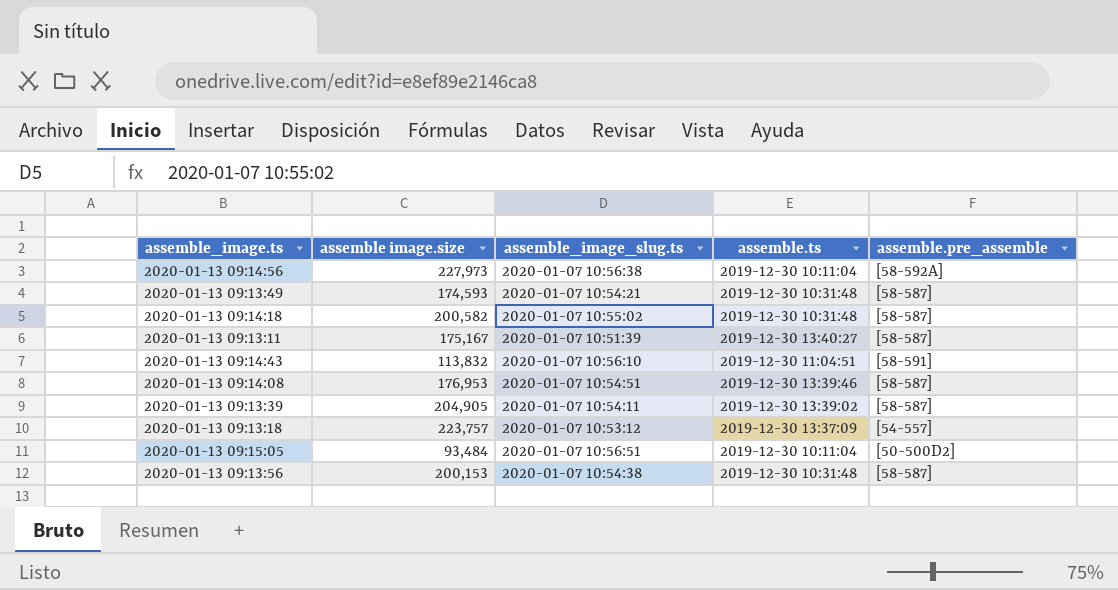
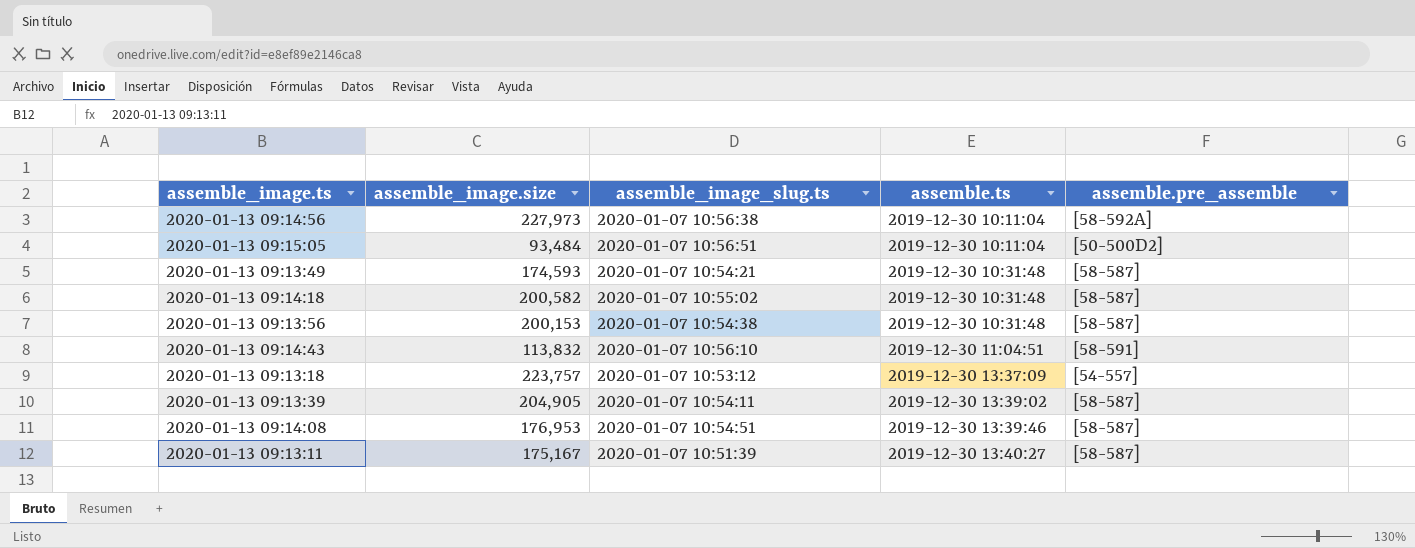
row order: none -> assemble.ts ascending
column name: assemble image.size -> assemble_image.size

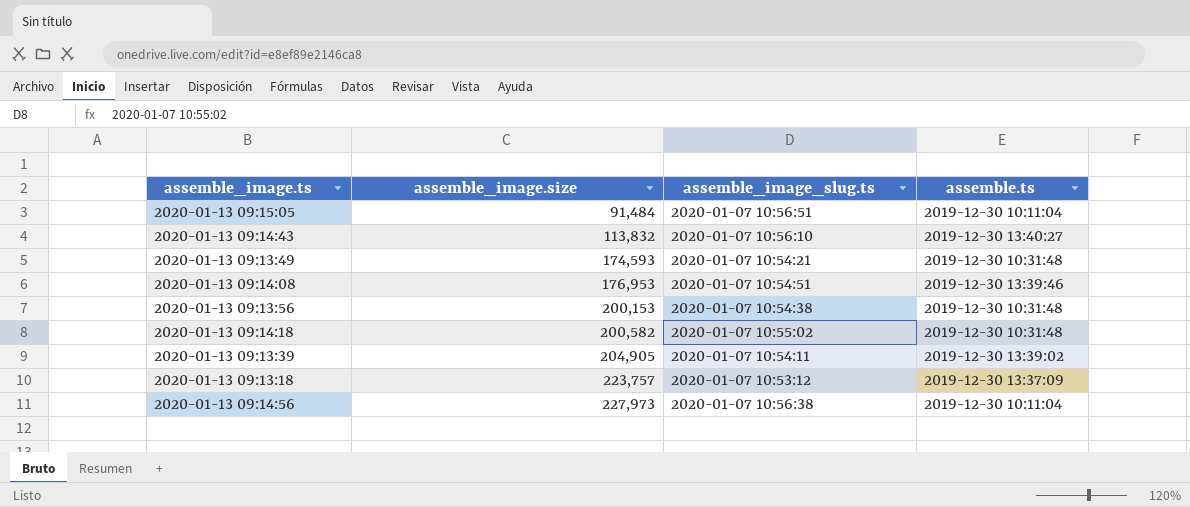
row order: assemble.ts ascending -> assemble_image.size ascending
column assemble.pre_assemble | position: 5 -> none
row 2020-01-13 09:13:11: 175,167 | 2020-01-07 10:51:39 | 2019-12-30 13:40:27 | [58-587] -> none
2020-01-13 09:15:05 | assemble_image.size: 93,484 -> 91,484
2020-01-13 09:14:43 | assemble.ts: 2019-12-30 11:04:51 -> 2019-12-30 13:40:27

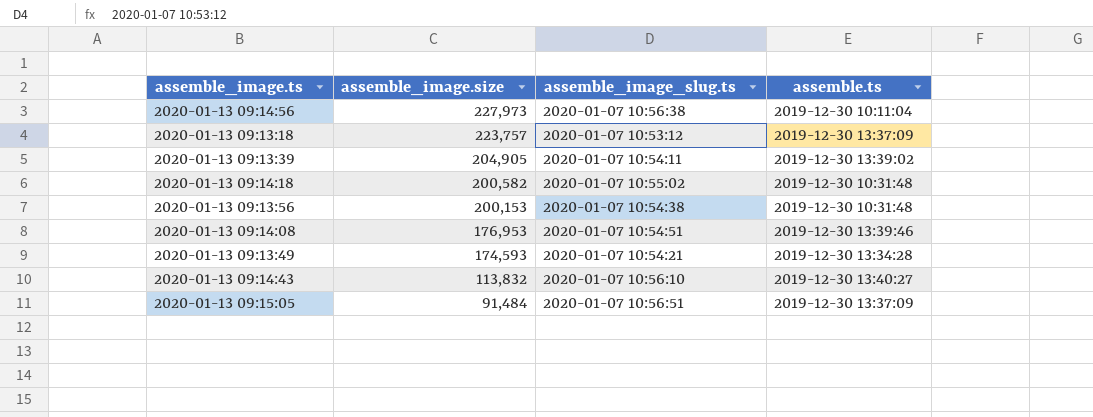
row order: assemble_image.size ascending -> assemble_image.size descending
2020-01-13 09:13:49 | assemble.ts: 2019-12-30 10:31:48 -> 2019-12-30 13:34:28
2020-01-13 09:15:05 | assemble.ts: 2019-12-30 10:11:04 -> 2019-12-30 13:37:09

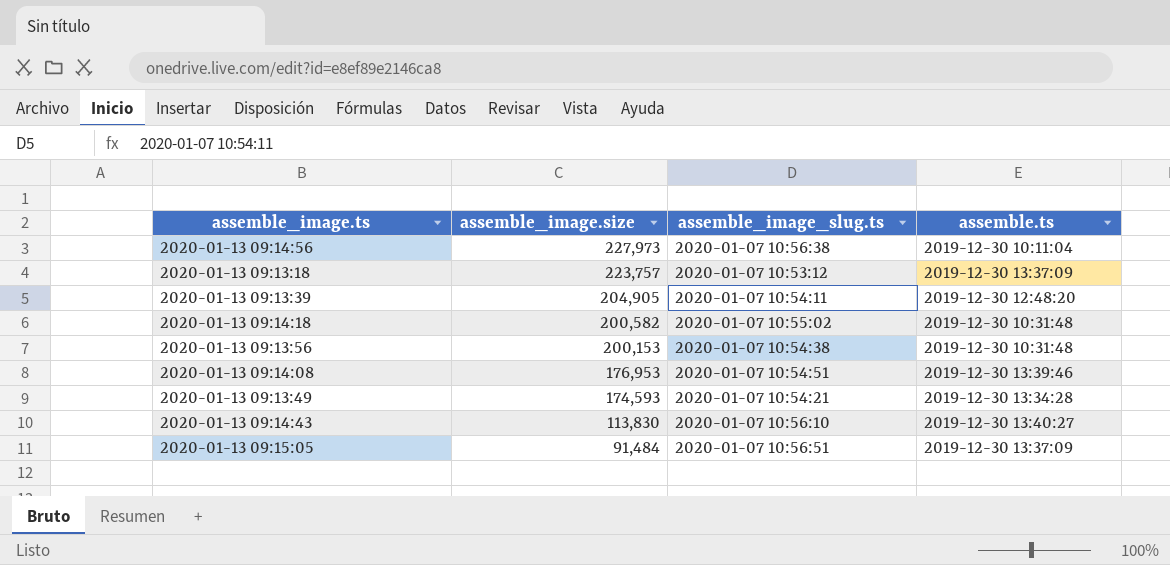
2020-01-13 09:13:39 | assemble.ts: 2019-12-30 13:39:02 -> 2019-12-30 12:48:20
2020-01-13 09:14:43 | assemble_image.size: 113,832 -> 113,830

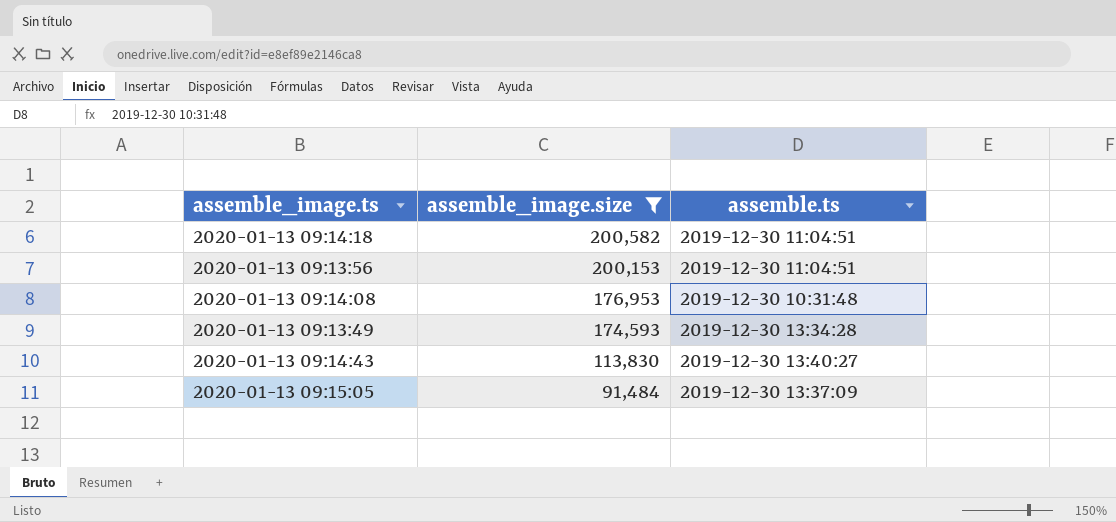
filter: none -> assemble_image.size <= 200,582
column assemble_image_slug.ts | position: 3 -> none
2020-01-13 09:14:18 | assemble.ts: 2019-12-30 10:31:48 -> 2019-12-30 11:04:51
2020-01-13 09:13:56 | assemble.ts: 2019-12-30 10:31:48 -> 2019-12-30 11:04:51
2020-01-13 09:14:08 | assemble.ts: 2019-12-30 13:39:46 -> 2019-12-30 10:31:48

